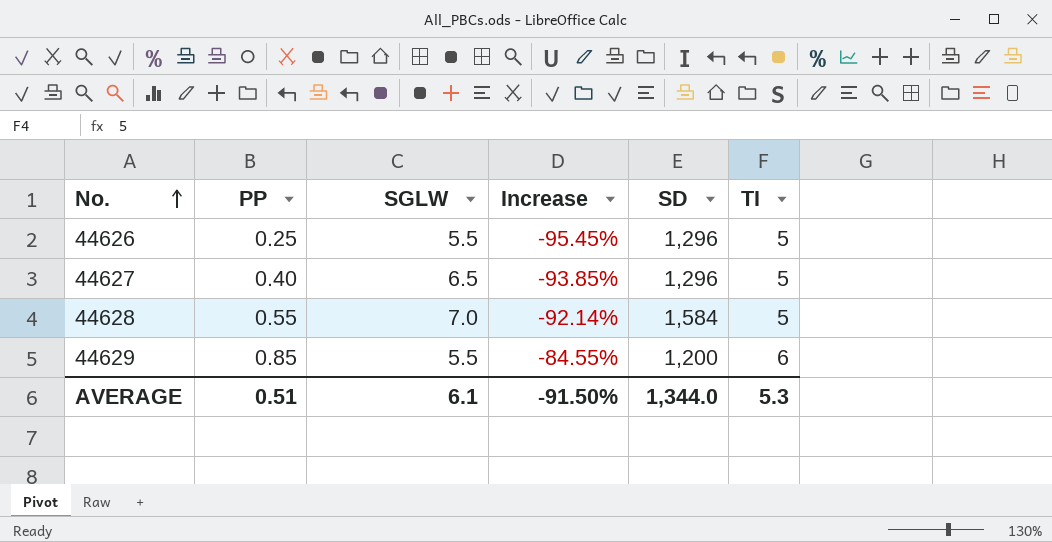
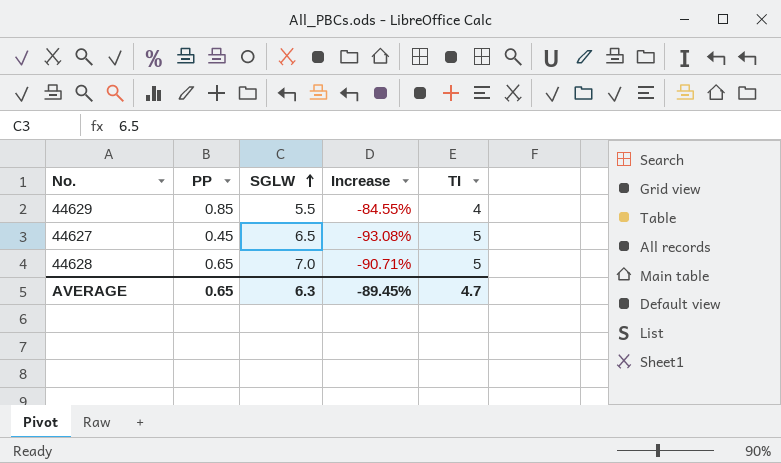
row order: No. ascending -> SGLW ascending
column SD | position: 5 -> none
row 44626: 0.25 | 5.5 | -95.45% | 1,296 | 5 -> none
44629 | TI: 6 -> 4
44627 | PP: 0.40 -> 0.45
44627 | Increase: -93.85% -> -93.08%
44628 | PP: 0.55 -> 0.65
44628 | Increase: -92.14% -> -90.71%
AVERAGE | PP: 0.51 -> 0.65
AVERAGE | SGLW: 6.1 -> 6.3
AVERAGE | Increase: -91.50% -> -89.45%
AVERAGE | TI: 5.3 -> 4.7

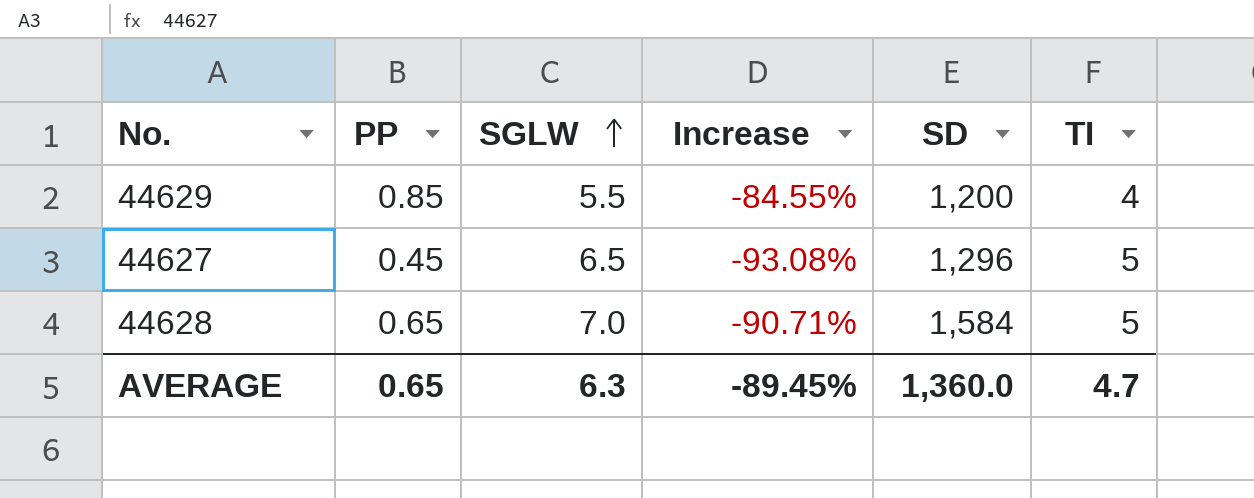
column SD | position: none -> 5

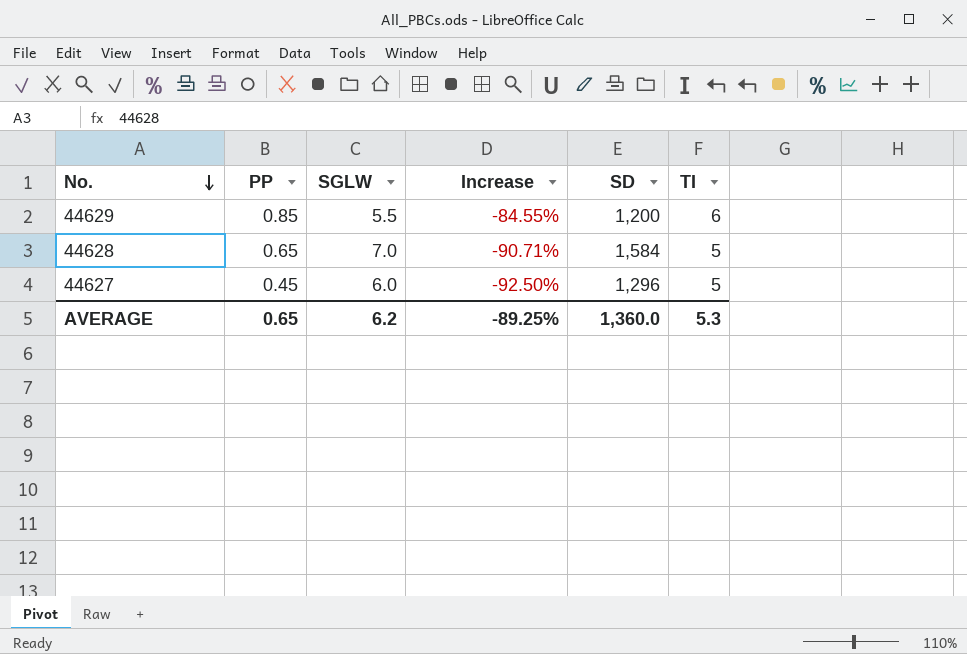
row order: SGLW ascending -> No. descending
44629 | TI: 4 -> 6
44627 | SGLW: 6.5 -> 6.0
44627 | Increase: -93.08% -> -92.50%
AVERAGE | SGLW: 6.3 -> 6.2
AVERAGE | Increase: -89.45% -> -89.25%
AVERAGE | TI: 4.7 -> 5.3

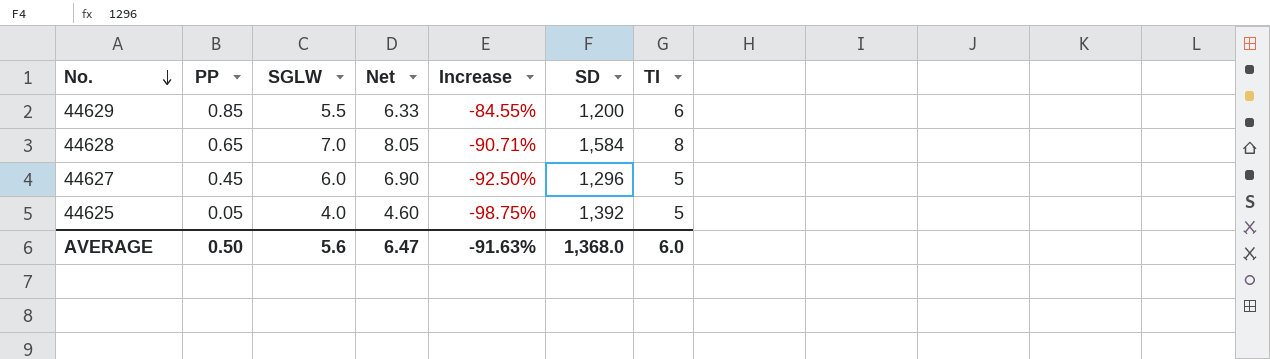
column Net | formula: none -> [SGLW] * 1.15
44628 | TI: 5 -> 8
row 44625: none -> 0.05 | 4.0 | 4.60 | -98.75% | 1,392 | 5
AVERAGE | PP: 0.65 -> 0.50
AVERAGE | SGLW: 6.2 -> 5.6
AVERAGE | Increase: -89.25% -> -91.63%
AVERAGE | SD: 1,360.0 -> 1,368.0
AVERAGE | TI: 5.3 -> 6.0

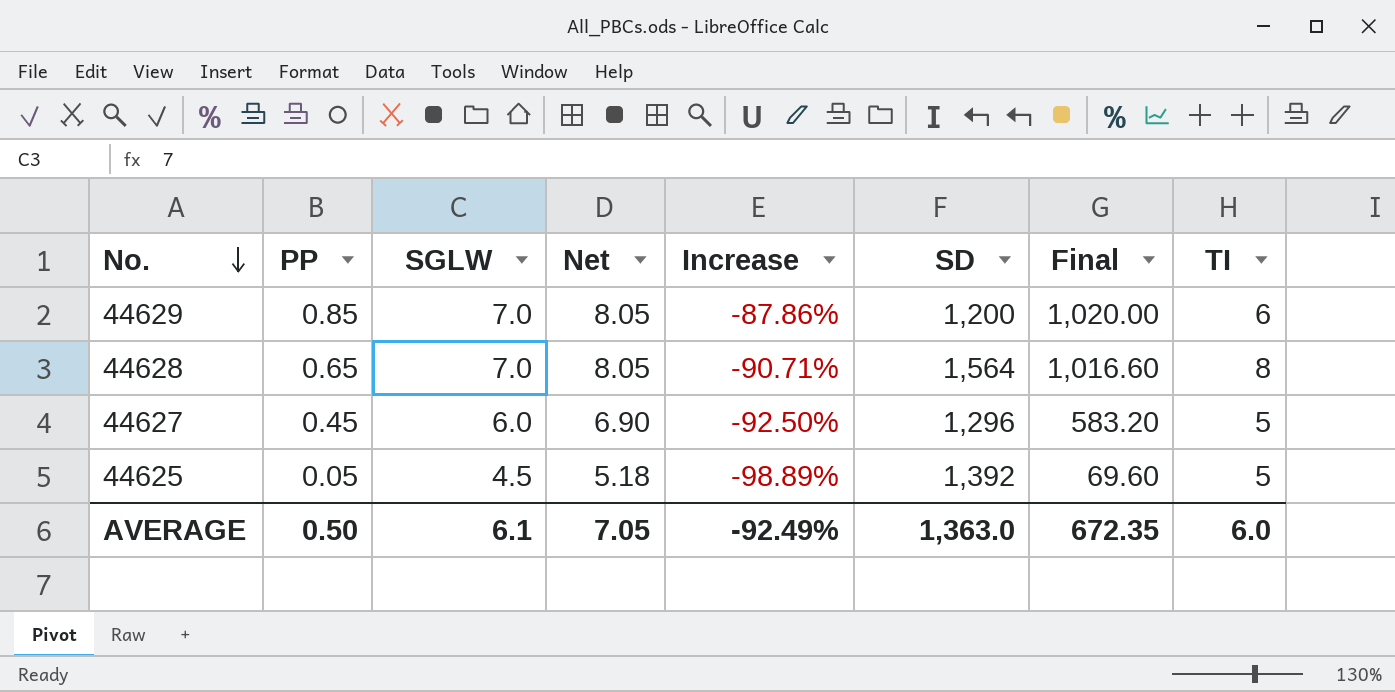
column Final | formula: none -> [PP] * [SD]
44629 | SGLW: 5.5 -> 7.0
44629 | Net: 6.33 -> 8.05
44629 | Increase: -84.55% -> -87.86%
44628 | SD: 1,584 -> 1,564
44625 | SGLW: 4.0 -> 4.5
44625 | Net: 4.60 -> 5.18
44625 | Increase: -98.75% -> -98.89%
AVERAGE | SGLW: 5.6 -> 6.1
AVERAGE | Net: 6.47 -> 7.05
AVERAGE | Increase: -91.63% -> -92.49%
AVERAGE | SD: 1,368.0 -> 1,363.0

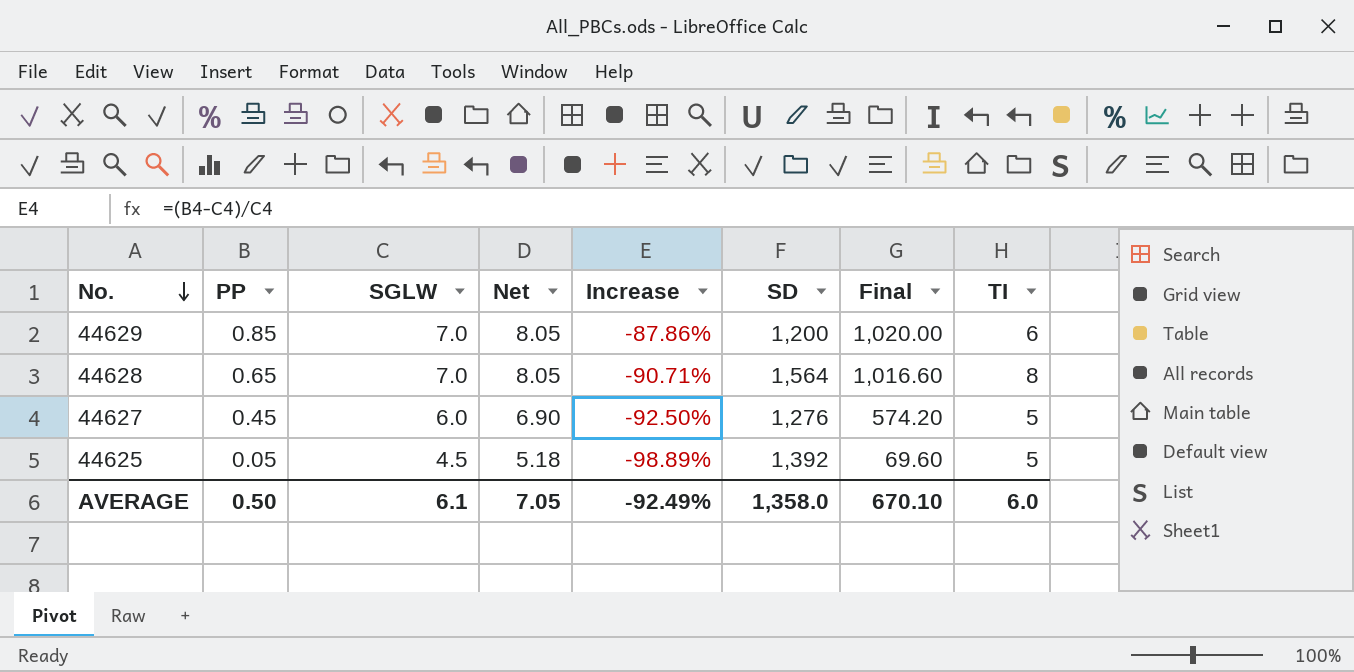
44627 | SD: 1,296 -> 1,276
44627 | Final: 583.20 -> 574.20
AVERAGE | SD: 1,363.0 -> 1,358.0
AVERAGE | Final: 672.35 -> 670.10

